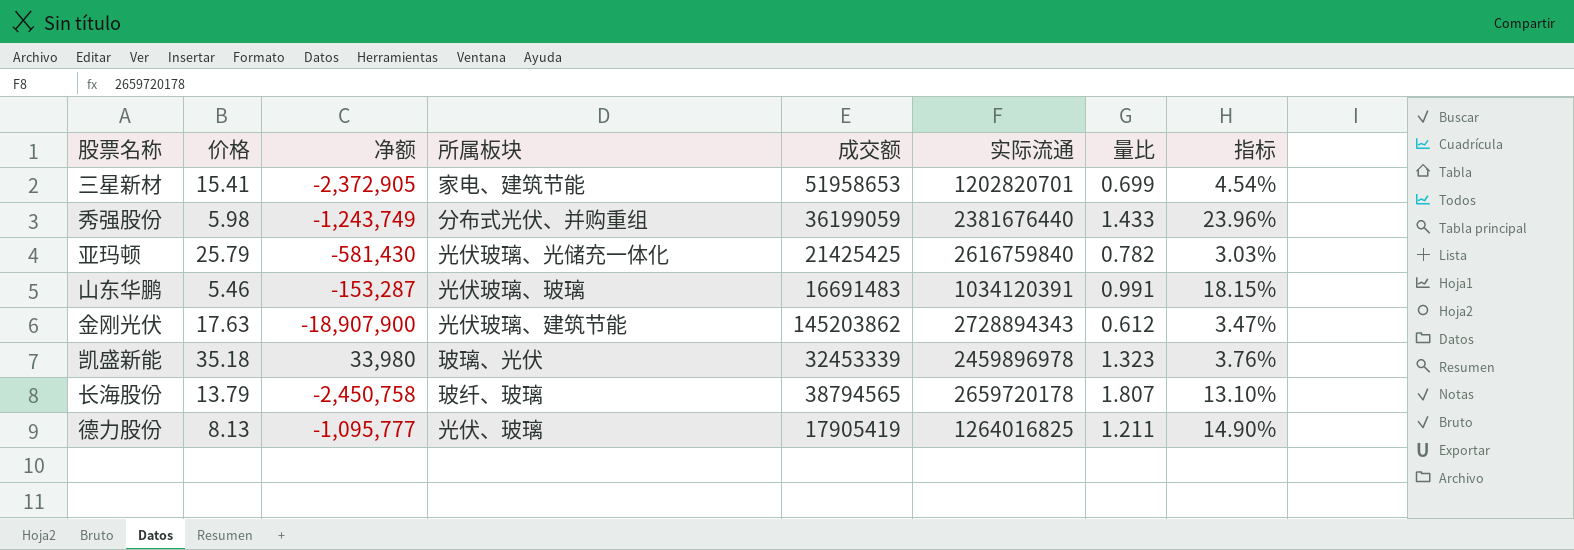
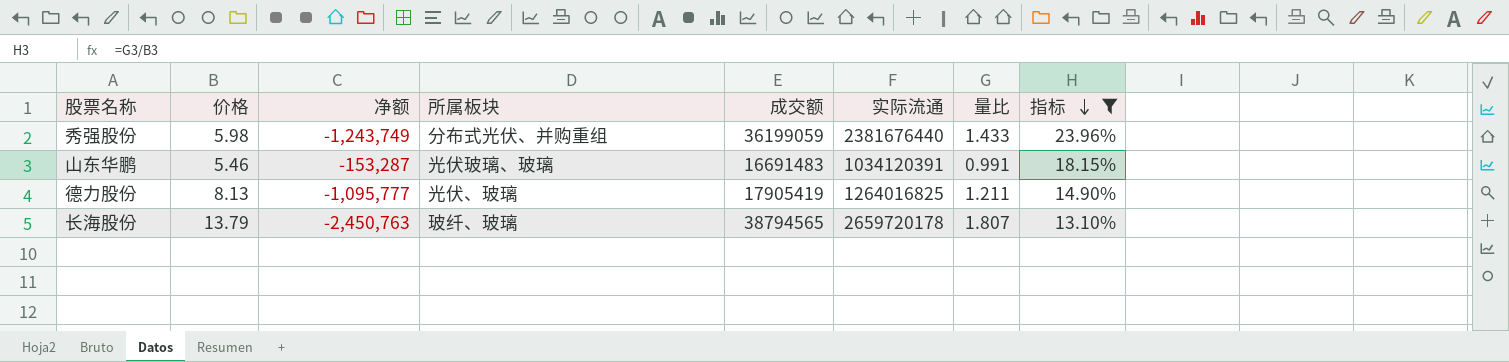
filter: none -> 指标 >= 13.10%
row order: none -> 指标 descending
长海股份 | 净额: -2,450,758 -> -2,450,763

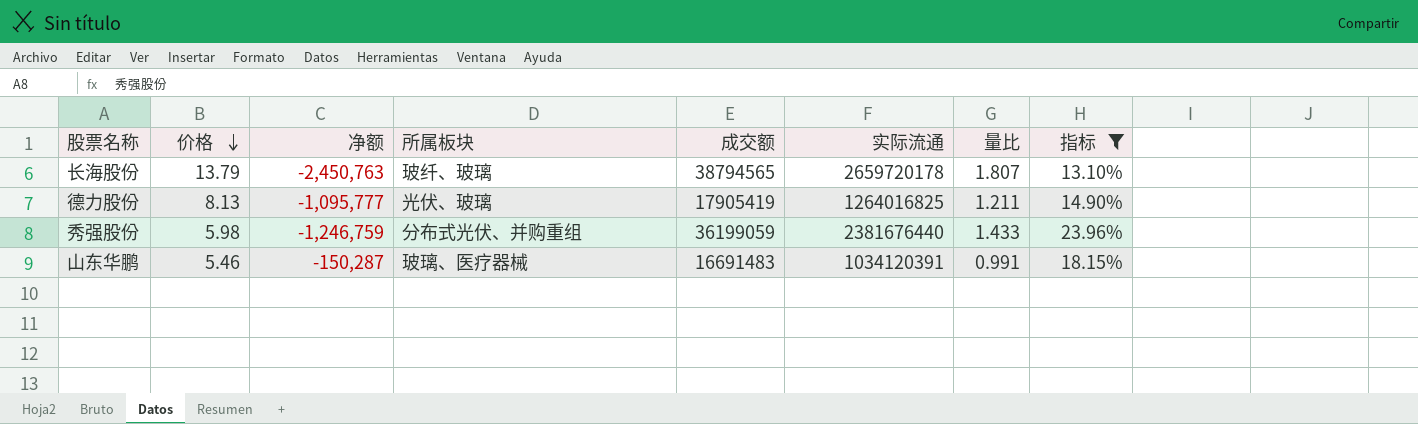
row order: 指标 descending -> 价格 descending
秀强股份 | 净额: -1,243,749 -> -1,246,759
山东华鹏 | 净额: -153,287 -> -150,287
山东华鹏 | 所属板块: 光伏玻璃、玻璃 -> 玻璃、医疗器械

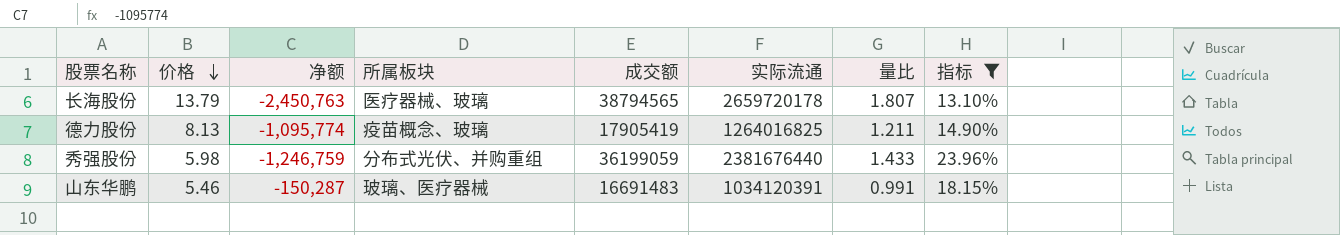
长海股份 | 所属板块: 玻纤、玻璃 -> 医疗器械、玻璃
德力股份 | 净额: -1,095,777 -> -1,095,774
德力股份 | 所属板块: 光伏、玻璃 -> 疫苗概念、玻璃

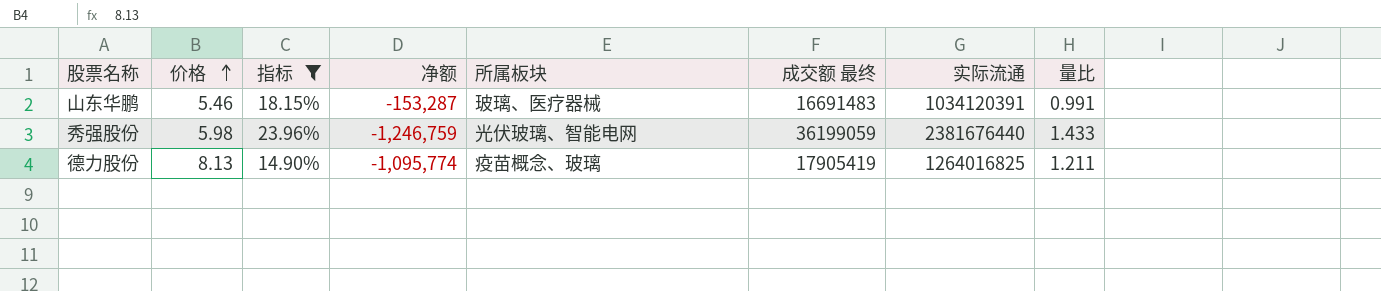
row order: 价格 descending -> 价格 ascending
column 指标 | position: 8 -> 3
column name: 成交额 -> 成交额 最终
row 长海股份: 13.79 | -2,450,763 | 医疗器械、玻璃 | 38794565 | 2659720178 | 1.807 | 13.10% -> none
山东华鹏 | 净额: -150,287 -> -153,287
秀强股份 | 所属板块: 分布式光伏、并购重组 -> 光伏玻璃、智能电网

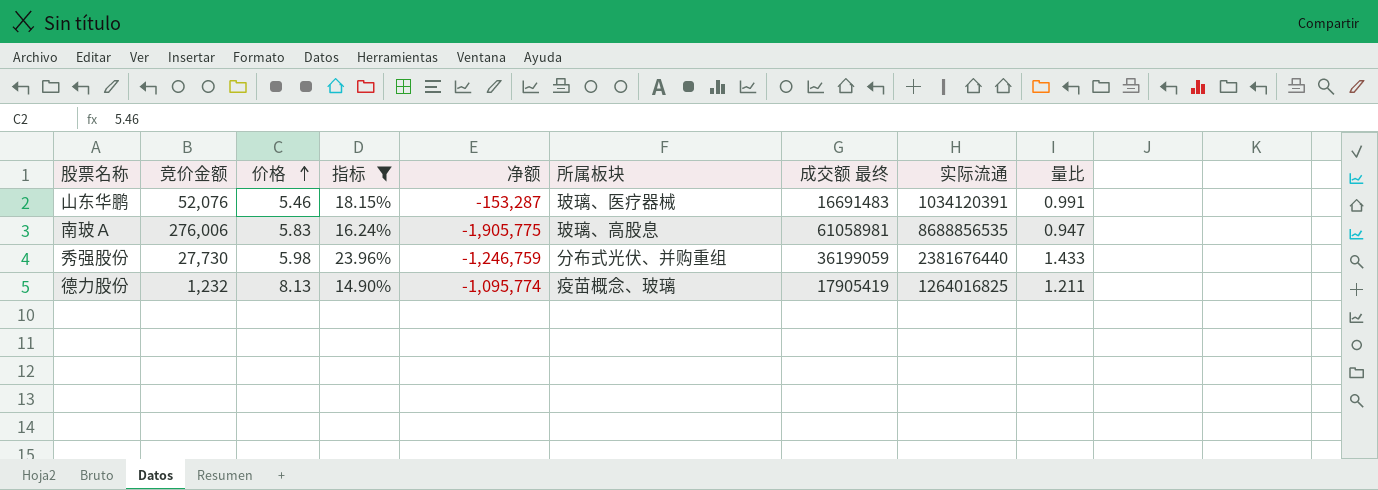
column 竞价金额 | position: none -> 2
row 南玻Ａ: none -> 276,006 | 5.83 | 16.24% | -1,905,775 | 玻璃、高股息 | 61058981 | 8688856535 | 0.947
秀强股份 | 所属板块: 光伏玻璃、智能电网 -> 分布式光伏、并购重组

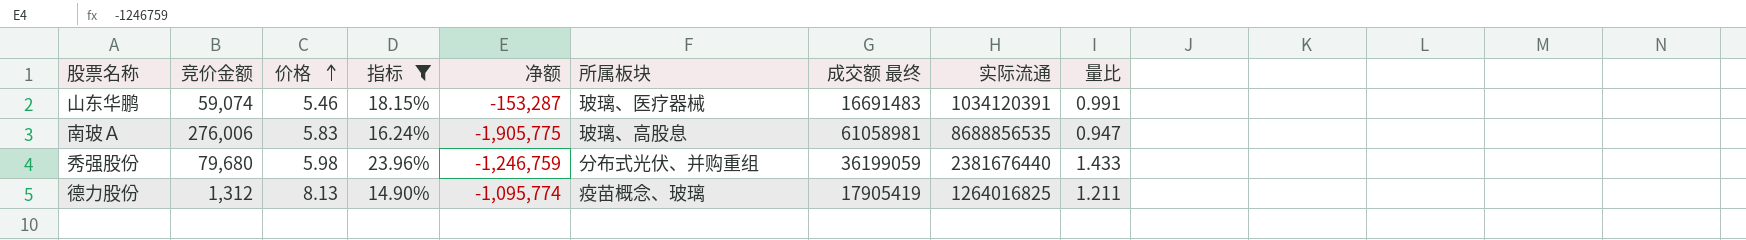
山东华鹏 | 竞价金额: 52,076 -> 59,074
秀强股份 | 竞价金额: 27,730 -> 79,680
德力股份 | 竞价金额: 1,232 -> 1,312

